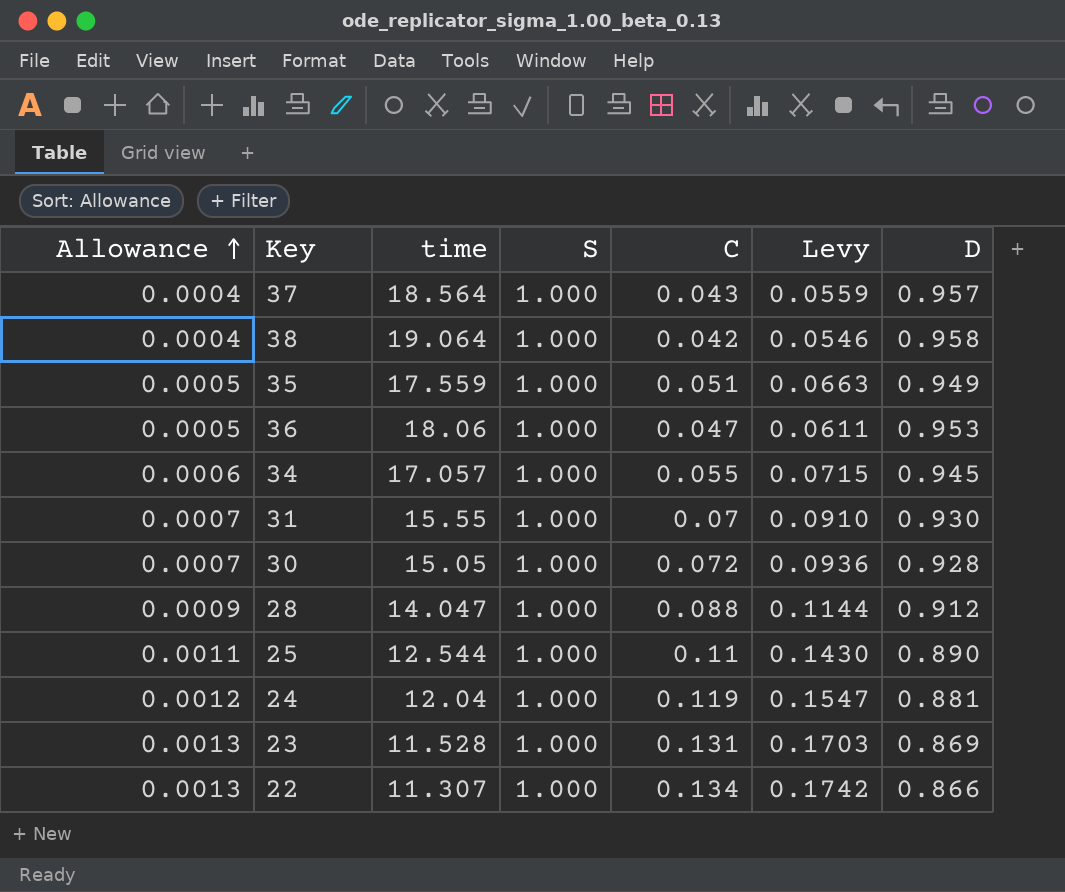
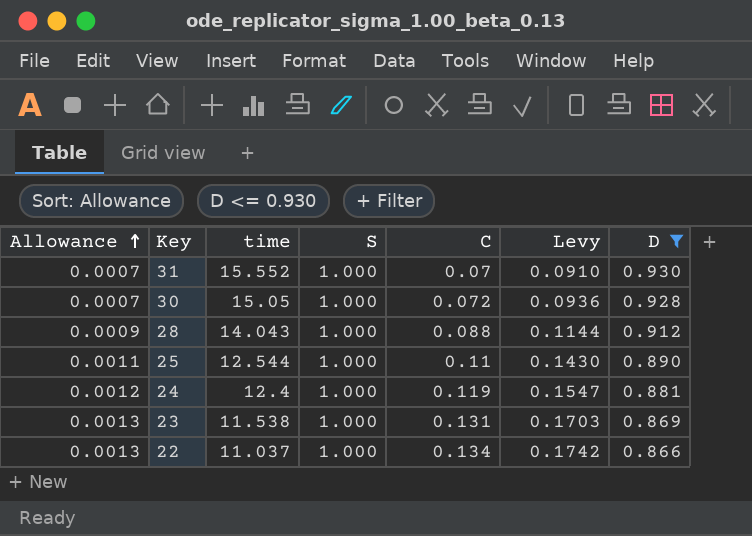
filter: none -> D <= 0.930
31 | time: 15.55 -> 15.552
28 | time: 14.047 -> 14.043
24 | time: 12.04 -> 12.4
23 | time: 11.528 -> 11.538
22 | time: 11.307 -> 11.037

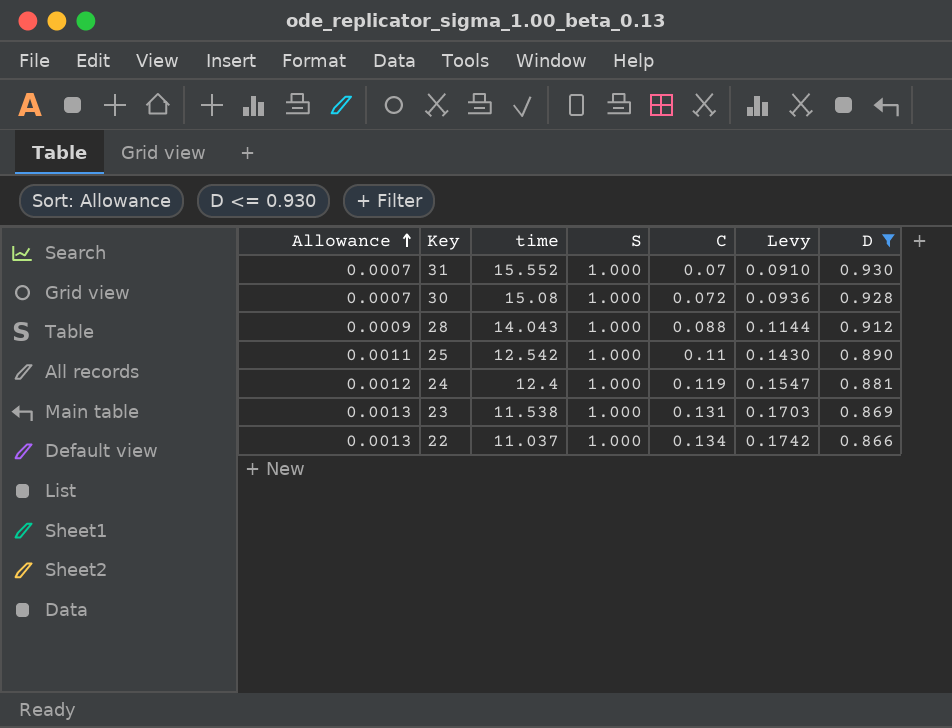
30 | time: 15.05 -> 15.08
25 | time: 12.544 -> 12.542

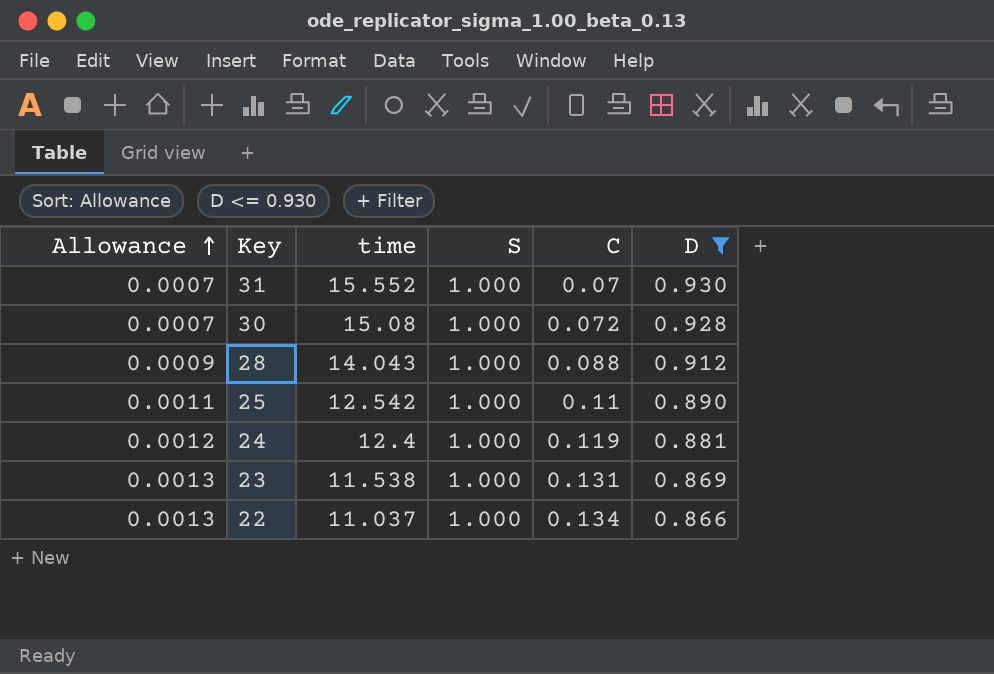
column Levy | formula: [C] * 1.3 -> none

